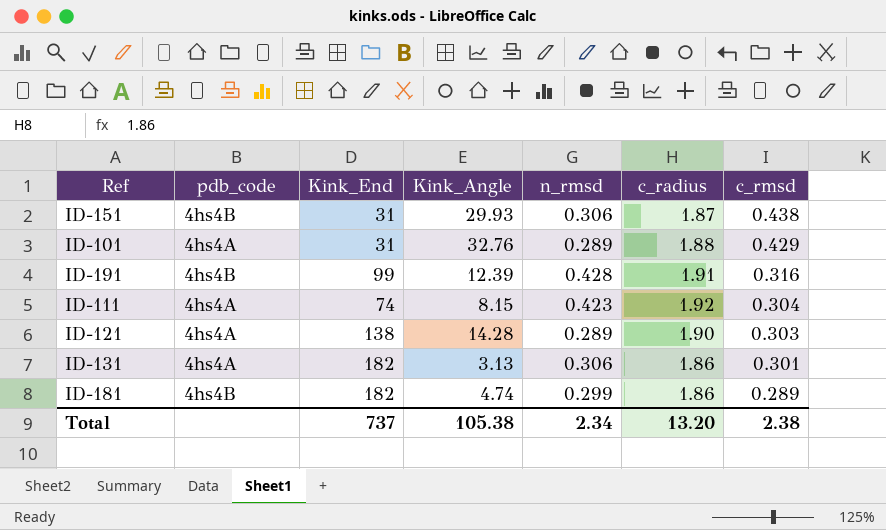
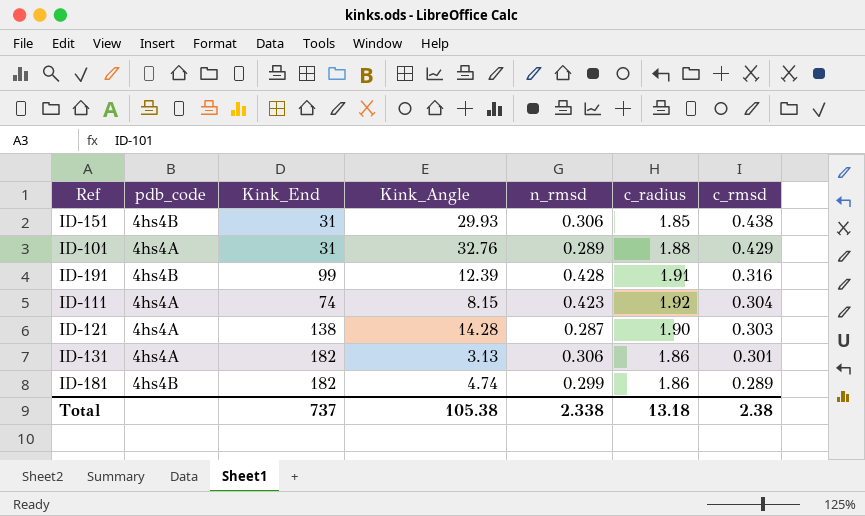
ID-151 | c_radius: 1.87 -> 1.85
ID-121 | n_rmsd: 0.289 -> 0.287
Total | n_rmsd: 2.34 -> 2.338
Total | c_radius: 13.20 -> 13.18

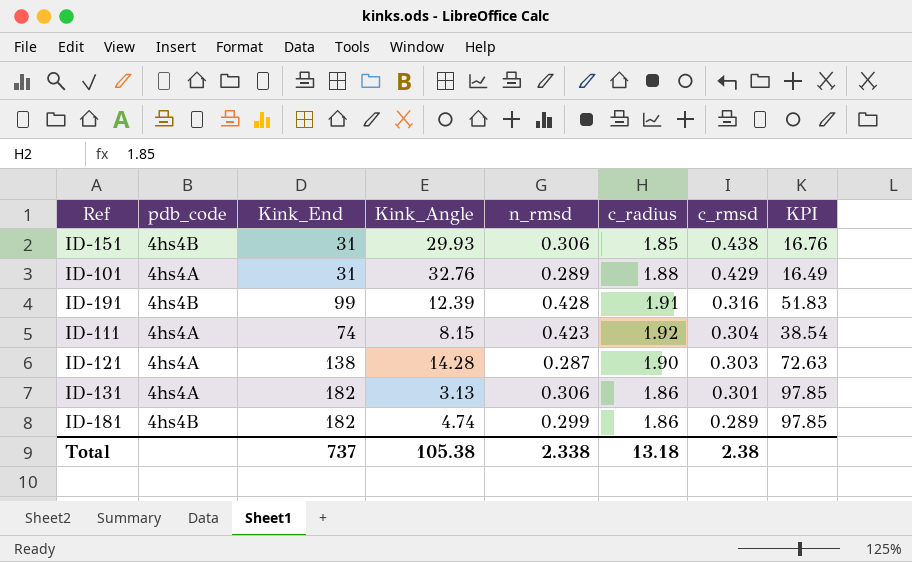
column KPI | formula: none -> [Kink_End] / [c_radius]

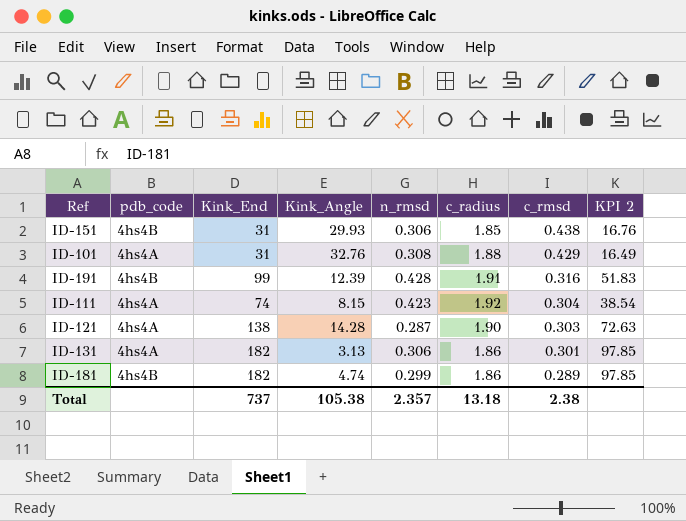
column name: KPI -> KPI 2
ID-101 | n_rmsd: 0.289 -> 0.308
Total | n_rmsd: 2.338 -> 2.357

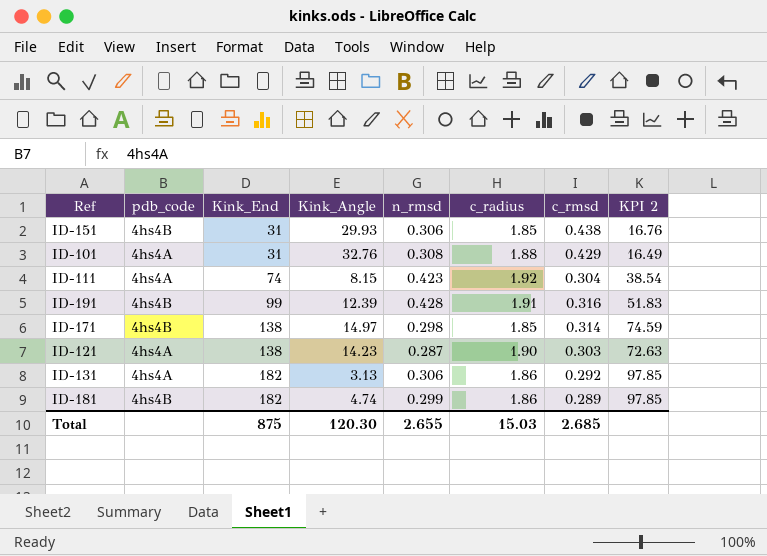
row order: c_rmsd descending -> Kink_End ascending
row ID-171: none -> 4hs4B | 138 | 14.97 | 0.298 | 1.85 | 0.314 | 74.59
ID-121 | Kink_Angle: 14.28 -> 14.23
ID-131 | c_rmsd: 0.301 -> 0.292
Total | Kink_End: 737 -> 875
Total | Kink_Angle: 105.38 -> 120.30
Total | n_rmsd: 2.357 -> 2.655
Total | c_radius: 13.18 -> 15.03
Total | c_rmsd: 2.38 -> 2.685

